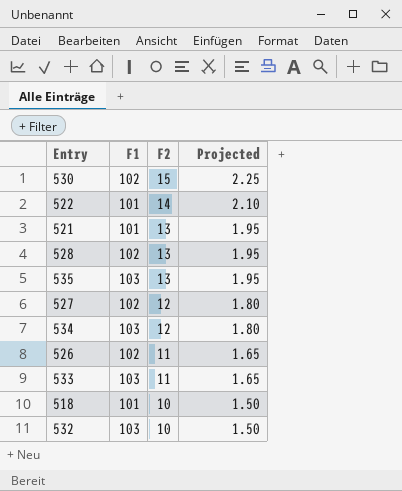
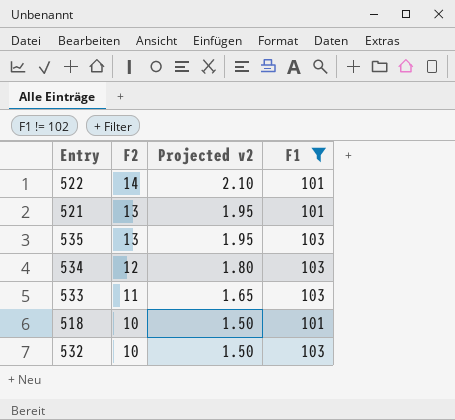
filter: none -> F1 != 102
column name: Projected -> Projected v2
column F1 | position: 2 -> 4

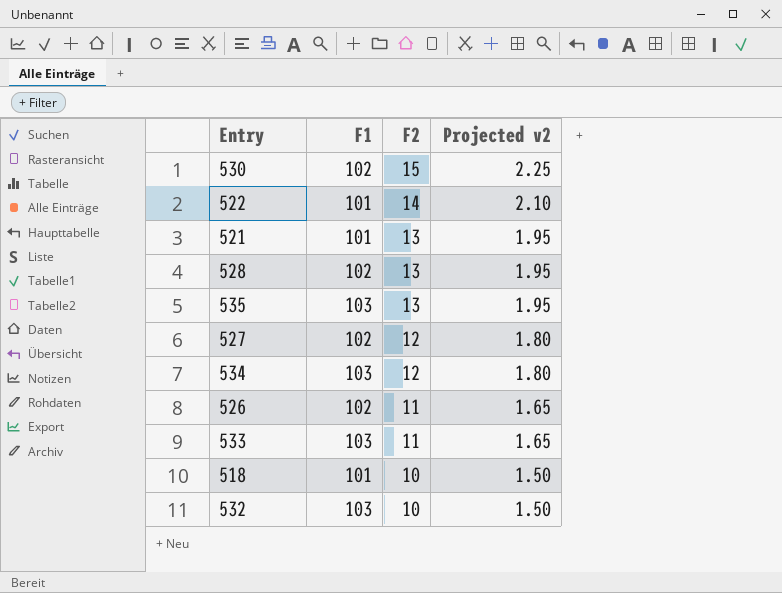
filter: F1 != 102 -> none
column F1 | position: 4 -> 2

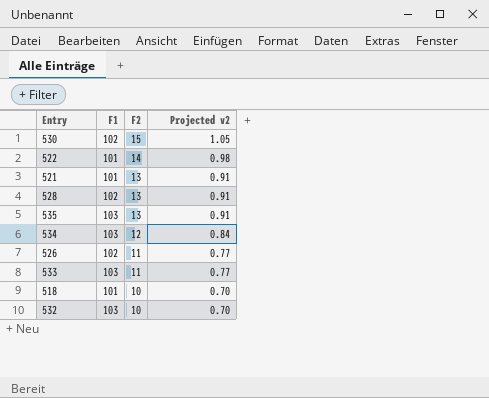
column Projected v2 | formula: [F2] * 0.15 -> [F2] * 0.07
row 527: 102 | 12 | 1.80 -> none

